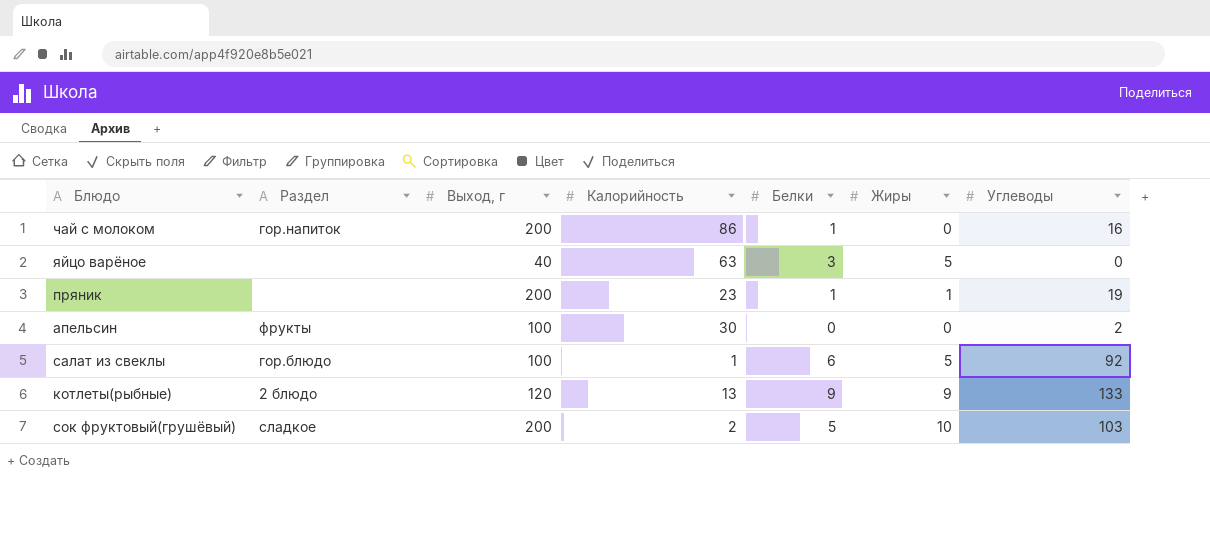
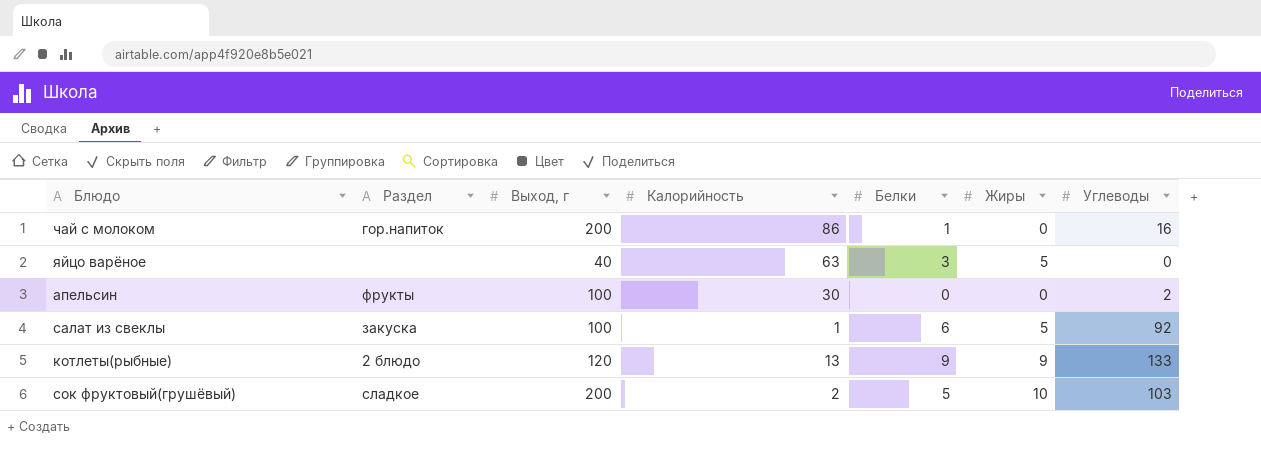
row пряник: none | 200 | 23 | 1 | 1 | 19 -> none
салат из свеклы | Раздел: гор.блюдо -> закуска

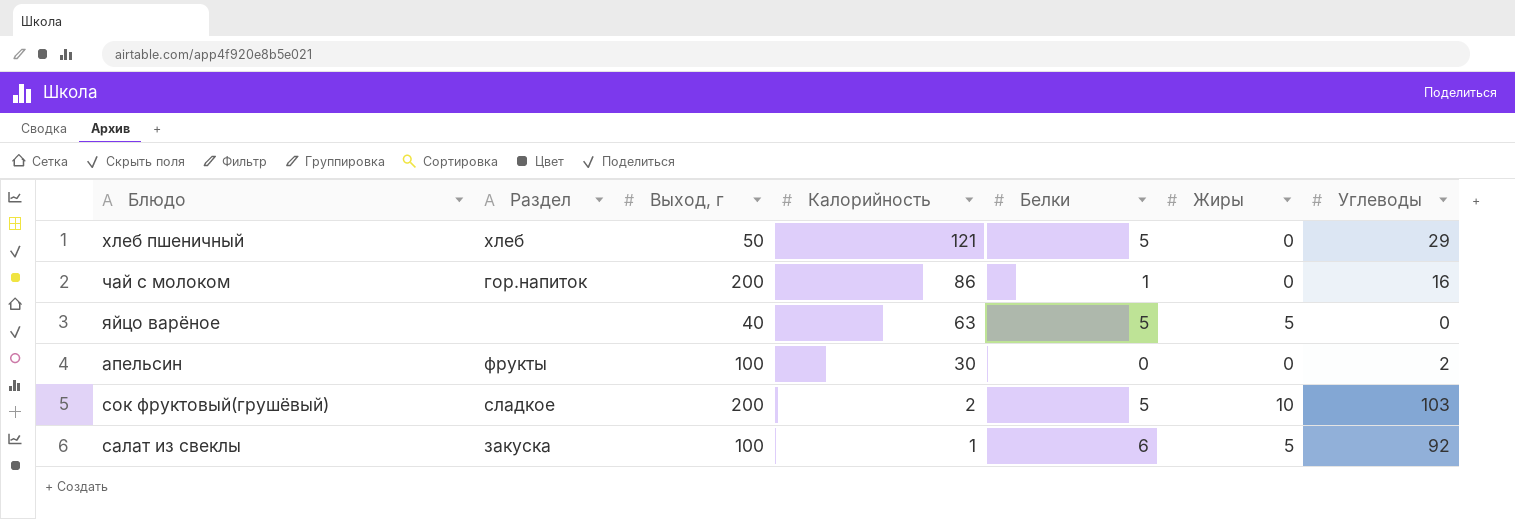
row order: none -> Калорийность descending
row котлеты(рыбные): 2 блюдо | 120 | 13 | 9 | 9 | 133 -> none
row хлеб пшеничный: none -> хлеб | 50 | 121 | 5 | 0 | 29
яйцо варёное | Белки: 3 -> 5

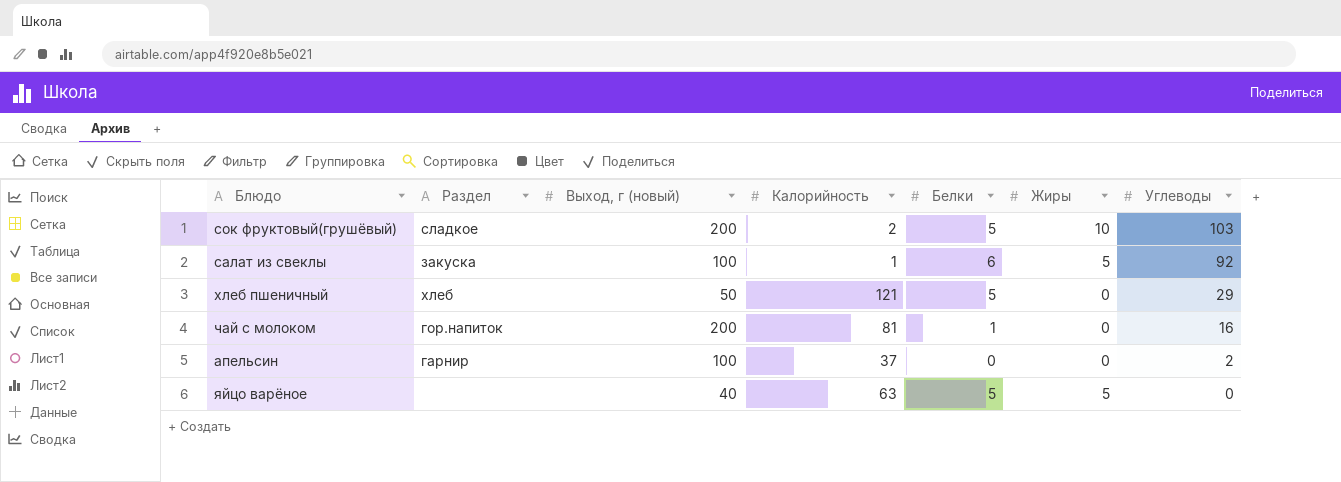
row order: Калорийность descending -> Углеводы descending
column name: Выход, г -> Выход, г (новый)
чай с молоком | Калорийность: 86 -> 81
апельсин | Раздел: фрукты -> гарнир
апельсин | Калорийность: 30 -> 37

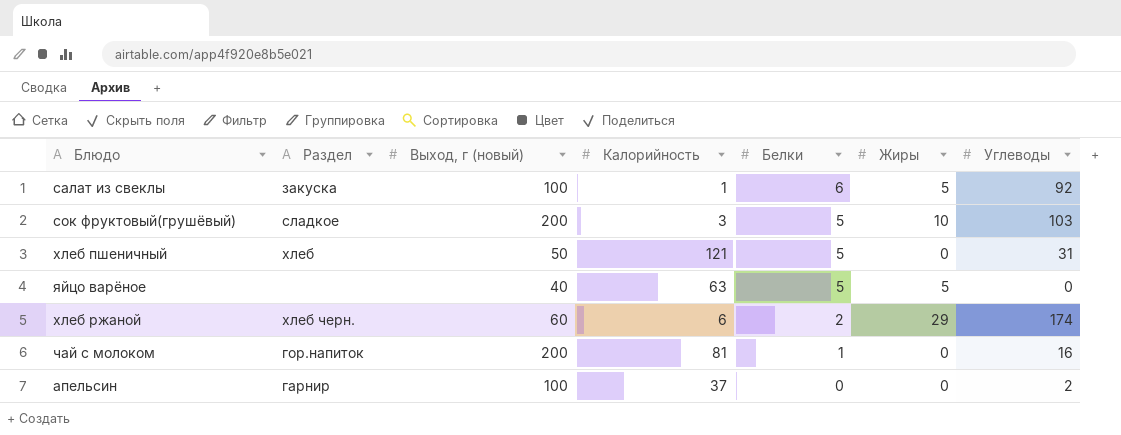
row order: Углеводы descending -> Белки descending
сок фруктовый(грушёвый) | Калорийность: 2 -> 3
хлеб пшеничный | Углеводы: 29 -> 31
row хлеб ржаной: none -> хлеб черн. | 60 | 6 | 2 | 29 | 174

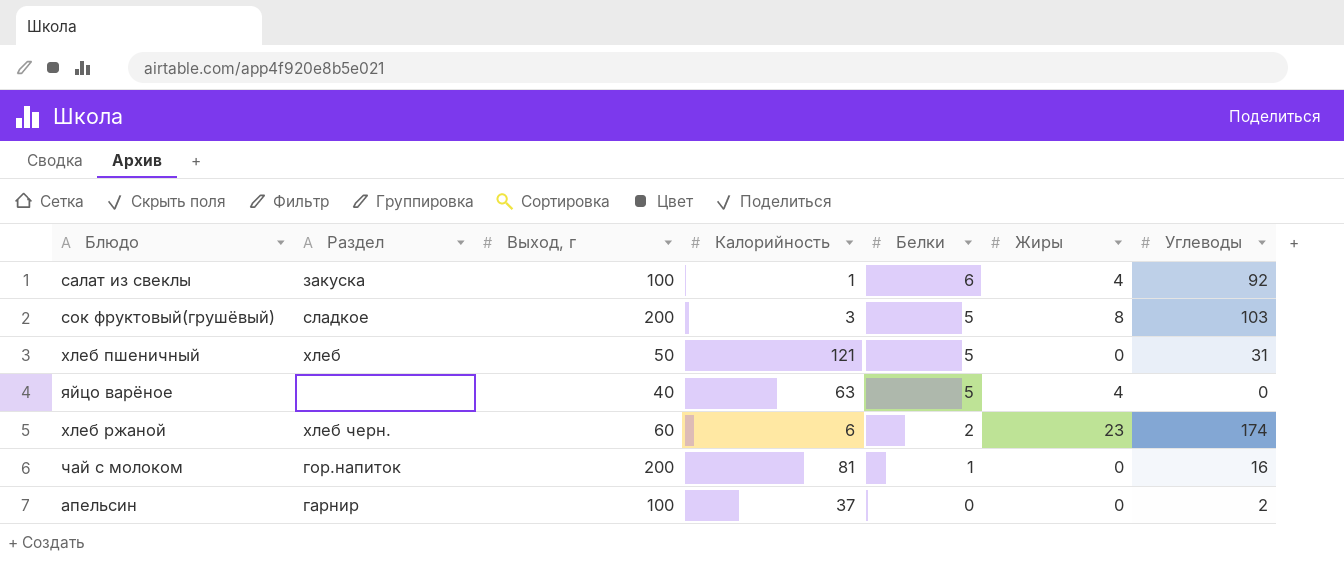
column name: Выход, г (новый) -> Выход, г
салат из свеклы | Жиры: 5 -> 4
сок фруктовый(грушёвый) | Жиры: 10 -> 8
яйцо варёное | Жиры: 5 -> 4
хлеб ржаной | Жиры: 29 -> 23

